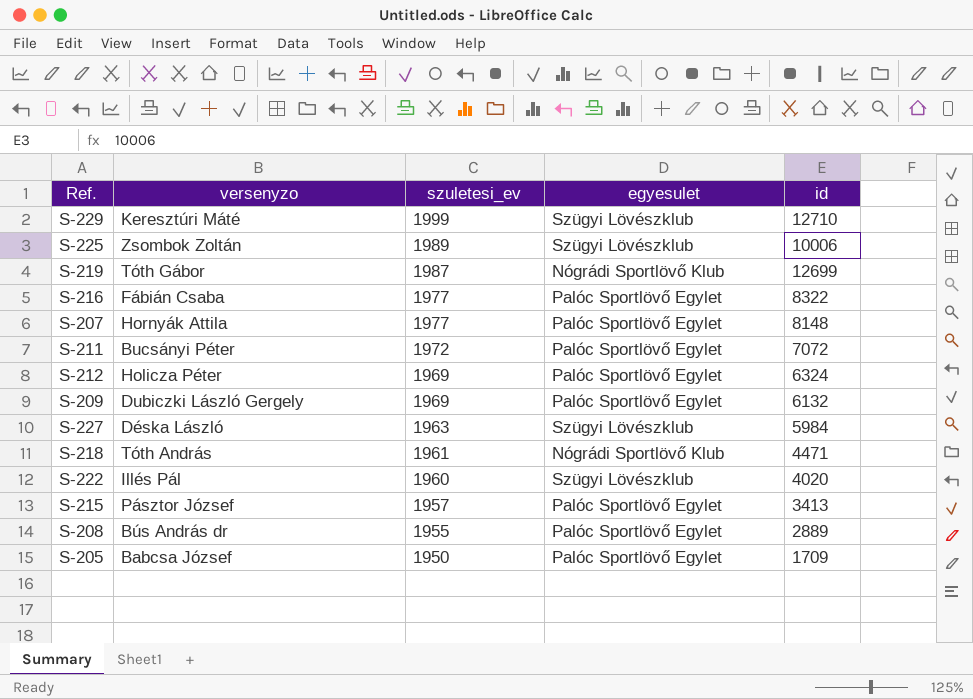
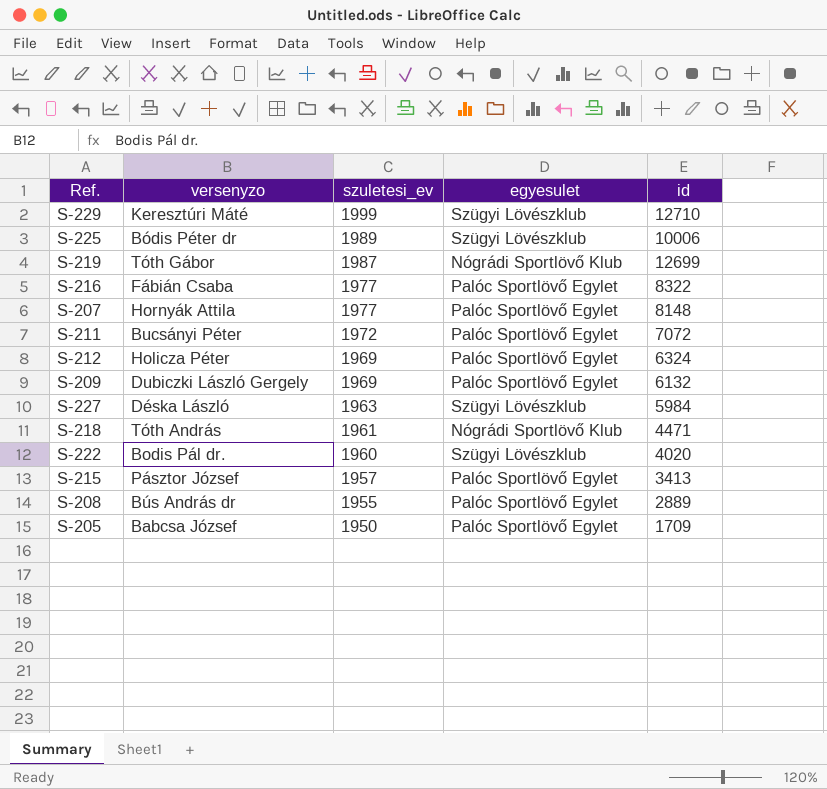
S-225 | versenyzo: Zsombok Zoltán -> Bódis Péter dr
S-222 | versenyzo: Illés Pál -> Bodis Pál dr.

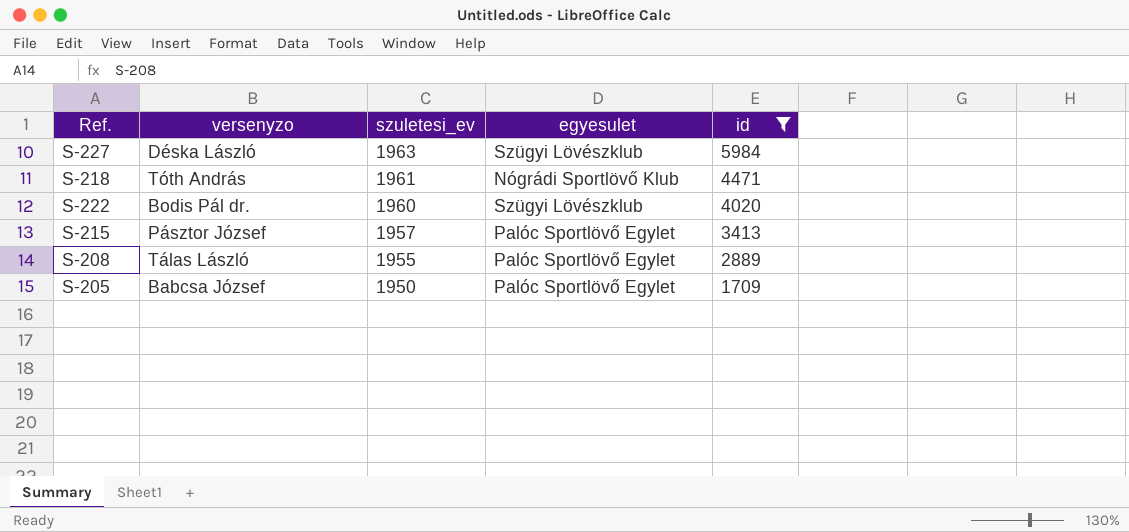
filter: none -> id <= 5984
S-208 | versenyzo: Bús András dr -> Tálas László

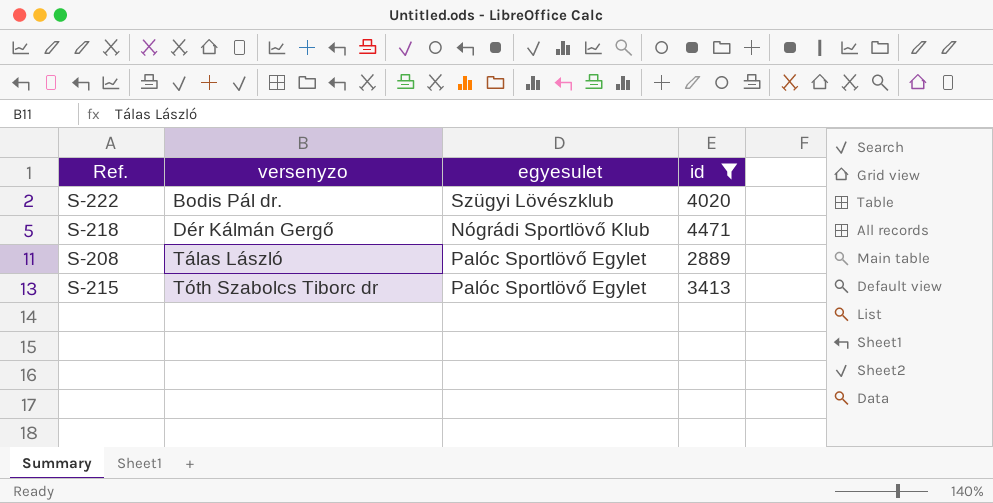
row order: szuletesi_ev descending -> versenyzo ascending
column szuletesi_ev | position: 3 -> none
row S-227: Déska László | 1963 | Szügyi Lövészklub | 5984 -> none
row S-205: Babcsa József | 1950 | Palóc Sportlövő Egylet | 1709 -> none
S-218 | versenyzo: Tóth András -> Dér Kálmán Gergő
S-215 | versenyzo: Pásztor József -> Tóth Szabolcs Tiborc dr

